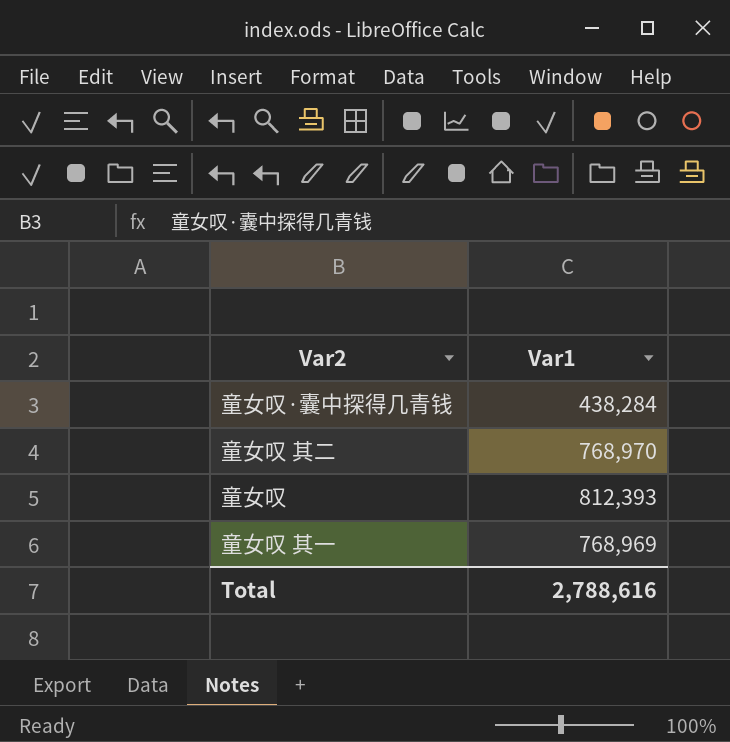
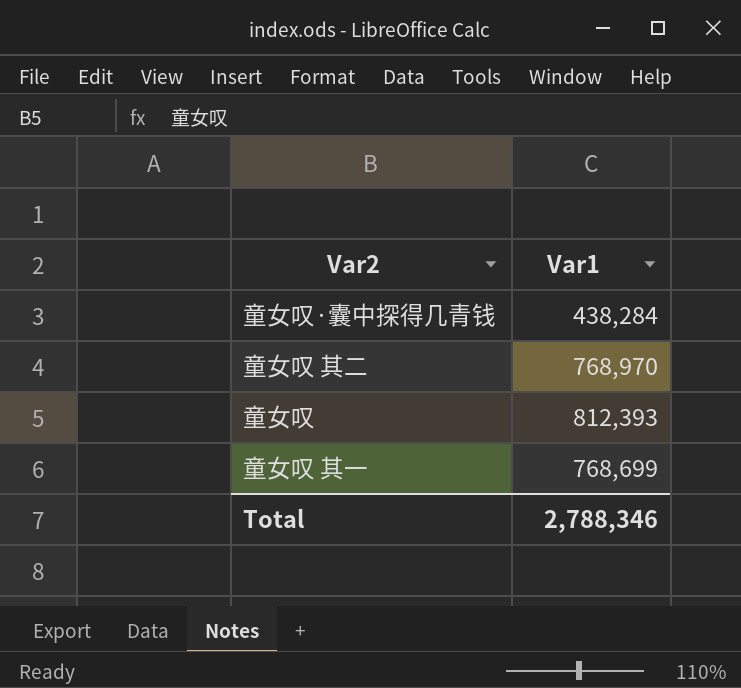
童女叹 其一 | Var1: 768,969 -> 768,699
Total | Var1: 2,788,616 -> 2,788,346

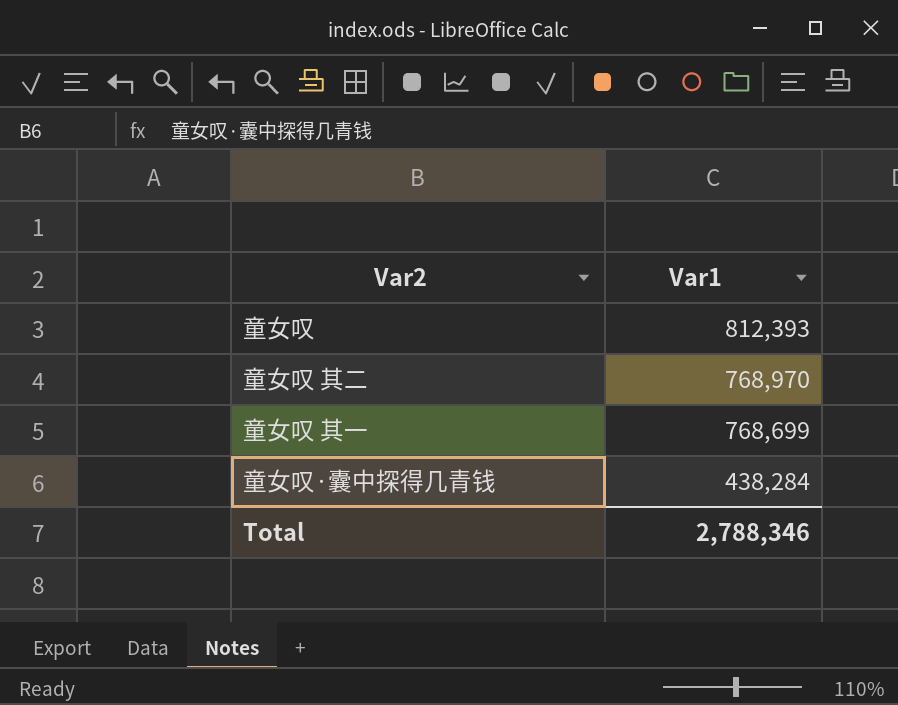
row order: none -> Var1 descending

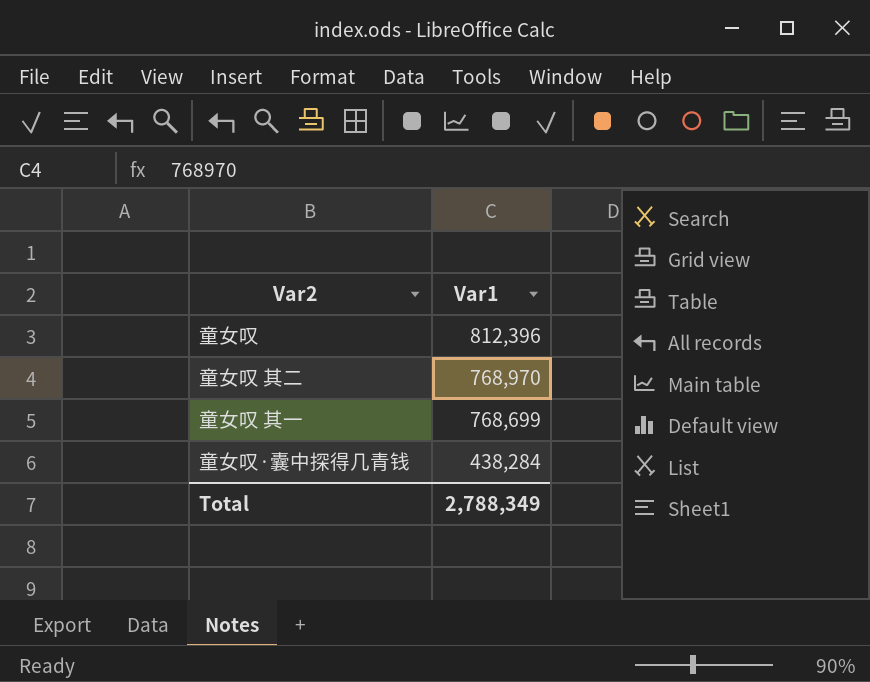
童女叹 | Var1: 812,393 -> 812,396
Total | Var1: 2,788,346 -> 2,788,349

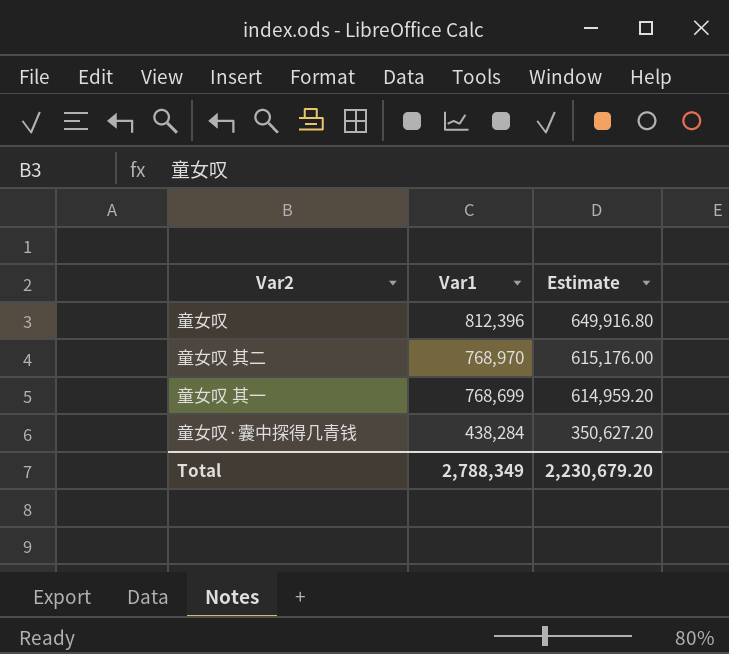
column Estimate | formula: none -> [Var1] * 0.8

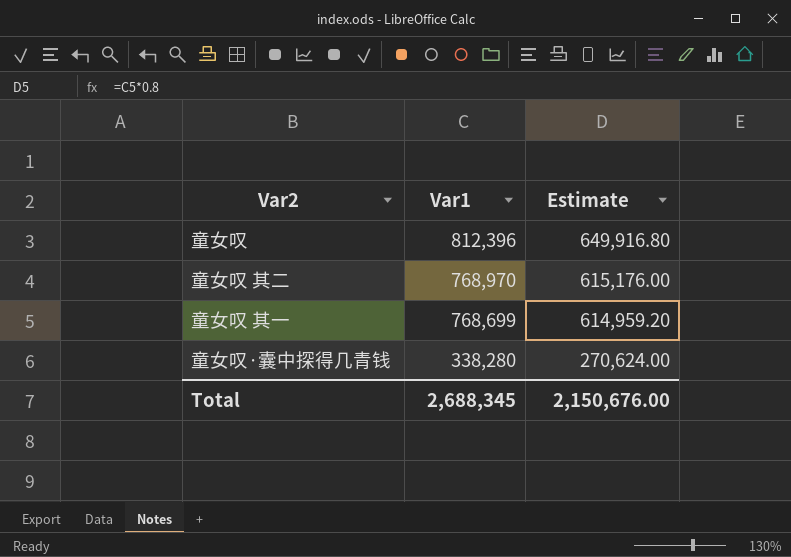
童女叹·囊中探得几青钱 | Var1: 438,284 -> 338,280
童女叹·囊中探得几青钱 | Estimate: 350,627.20 -> 270,624.00
Total | Var1: 2,788,349 -> 2,688,345
Total | Estimate: 2,230,679.20 -> 2,150,676.00

